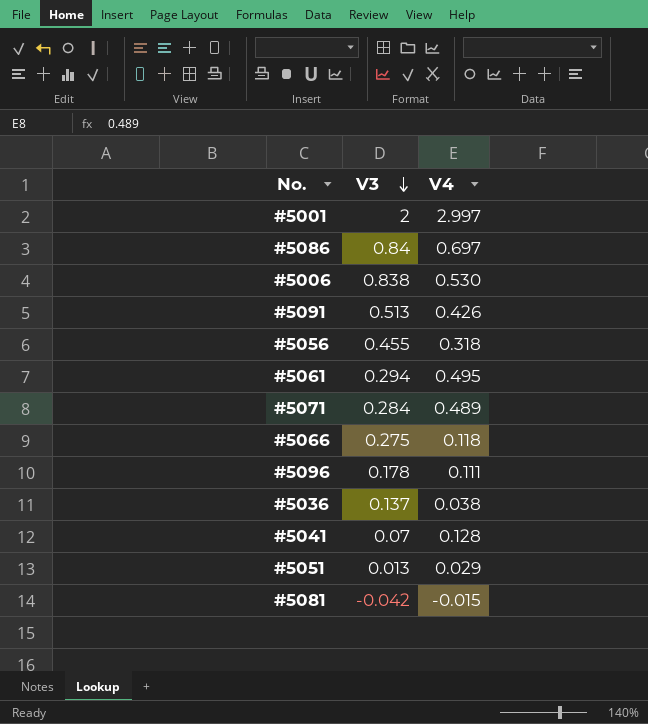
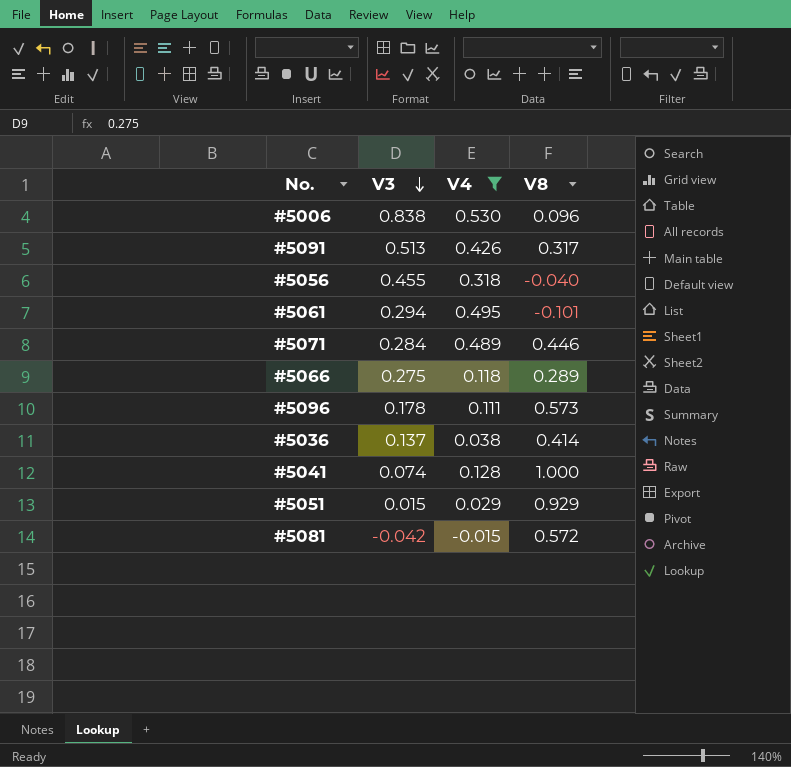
filter: none -> V4 <= 0.530
column V8 | position: none -> 4
#5041 | V3: 0.07 -> 0.074
#5051 | V3: 0.013 -> 0.015

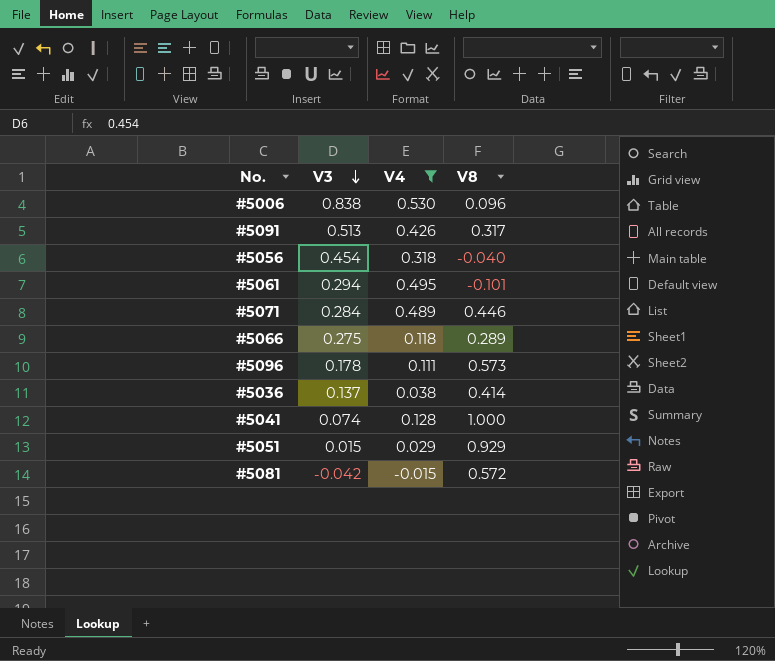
#5056 | V3: 0.455 -> 0.454

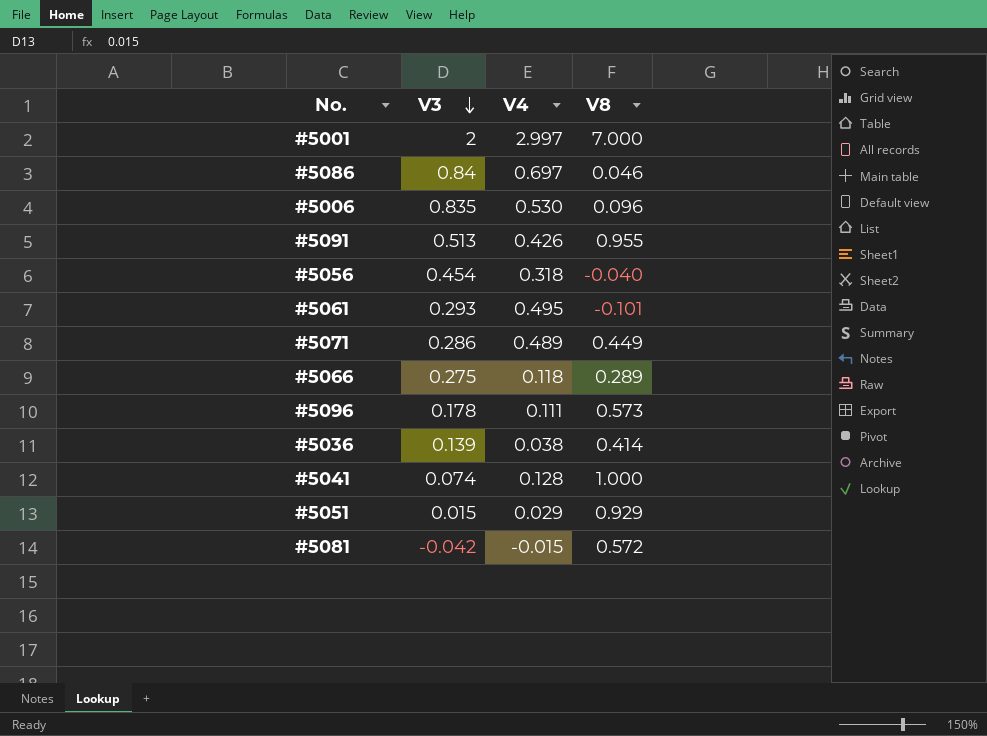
filter: V4 <= 0.530 -> none
#5006 | V3: 0.838 -> 0.835
#5091 | V8: 0.317 -> 0.955
#5061 | V3: 0.294 -> 0.293
#5071 | V3: 0.284 -> 0.286
#5071 | V8: 0.446 -> 0.449
#5036 | V3: 0.137 -> 0.139

